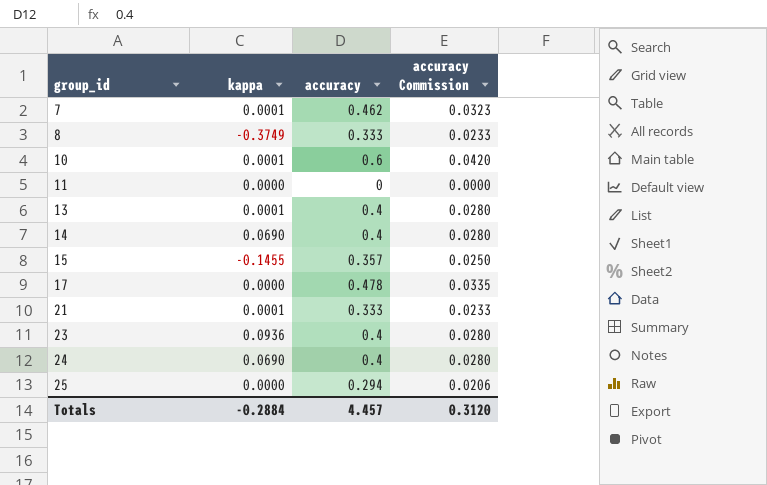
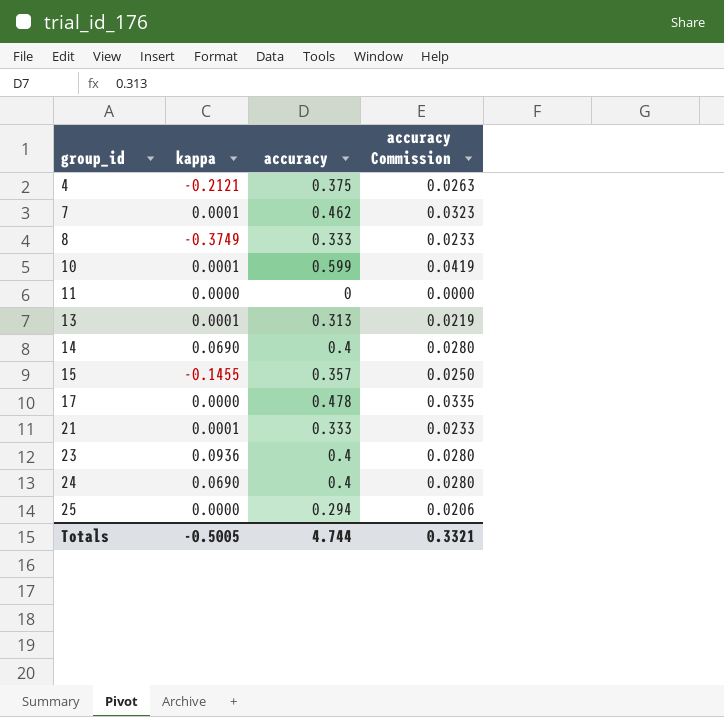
row 4: none -> -0.2121 | 0.375 | 0.0263
10 | accuracy: 0.6 -> 0.599
10 | accuracy Commission: 0.0420 -> 0.0419
13 | accuracy: 0.4 -> 0.313
13 | accuracy Commission: 0.0280 -> 0.0219
Totals | kappa: -0.2884 -> -0.5005
Totals | accuracy: 4.457 -> 4.744
Totals | accuracy Commission: 0.3120 -> 0.3321

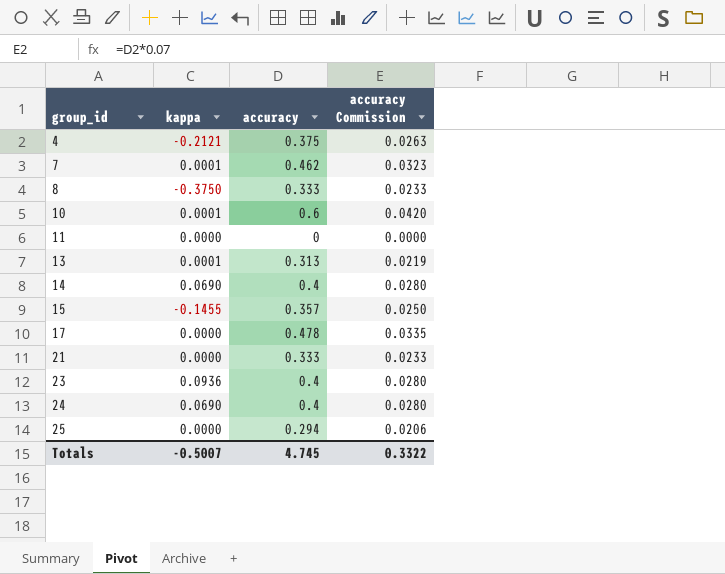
8 | kappa: -0.3749 -> -0.3750
10 | accuracy: 0.599 -> 0.6
10 | accuracy Commission: 0.0419 -> 0.0420
21 | kappa: 0.0001 -> 0.0000
Totals | kappa: -0.5005 -> -0.5007
Totals | accuracy: 4.744 -> 4.745
Totals | accuracy Commission: 0.3321 -> 0.3322

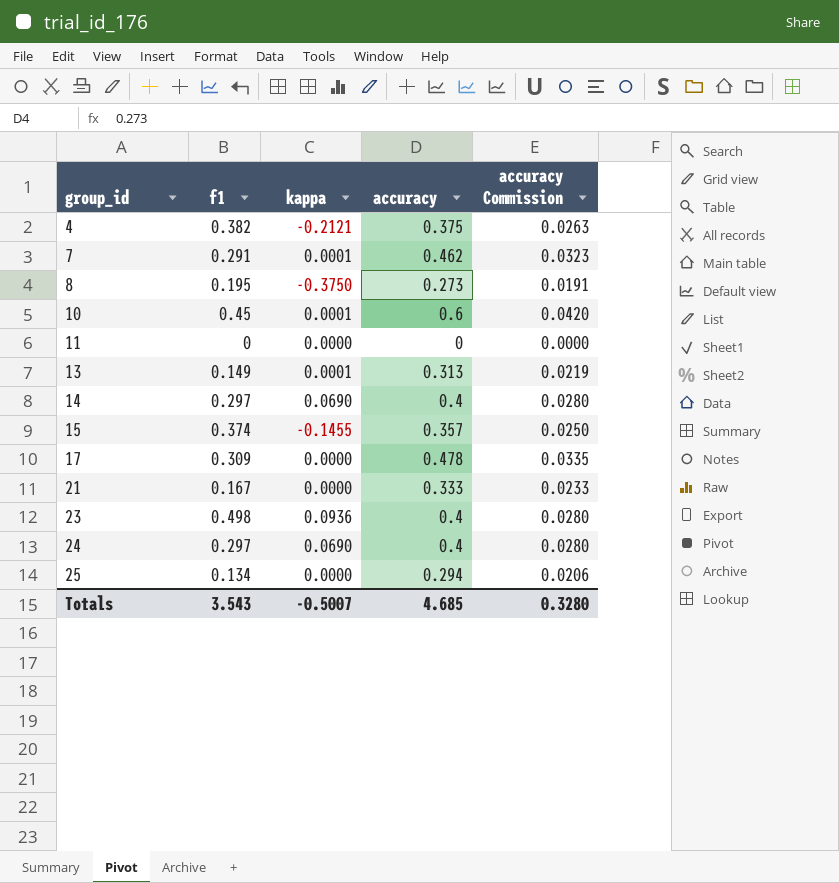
column f1 | position: none -> 2
8 | accuracy: 0.333 -> 0.273
8 | accuracy Commission: 0.0233 -> 0.0191
Totals | accuracy: 4.745 -> 4.685
Totals | accuracy Commission: 0.3322 -> 0.3280

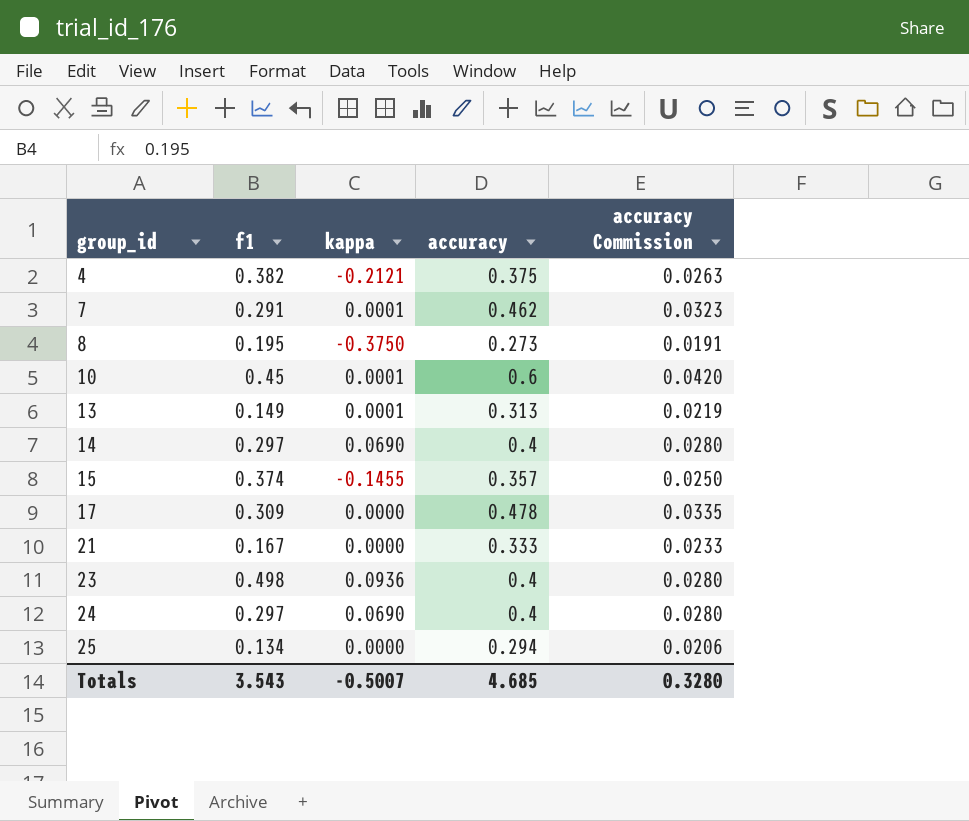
row 11: 0 | 0.0000 | 0 | 0.0000 -> none

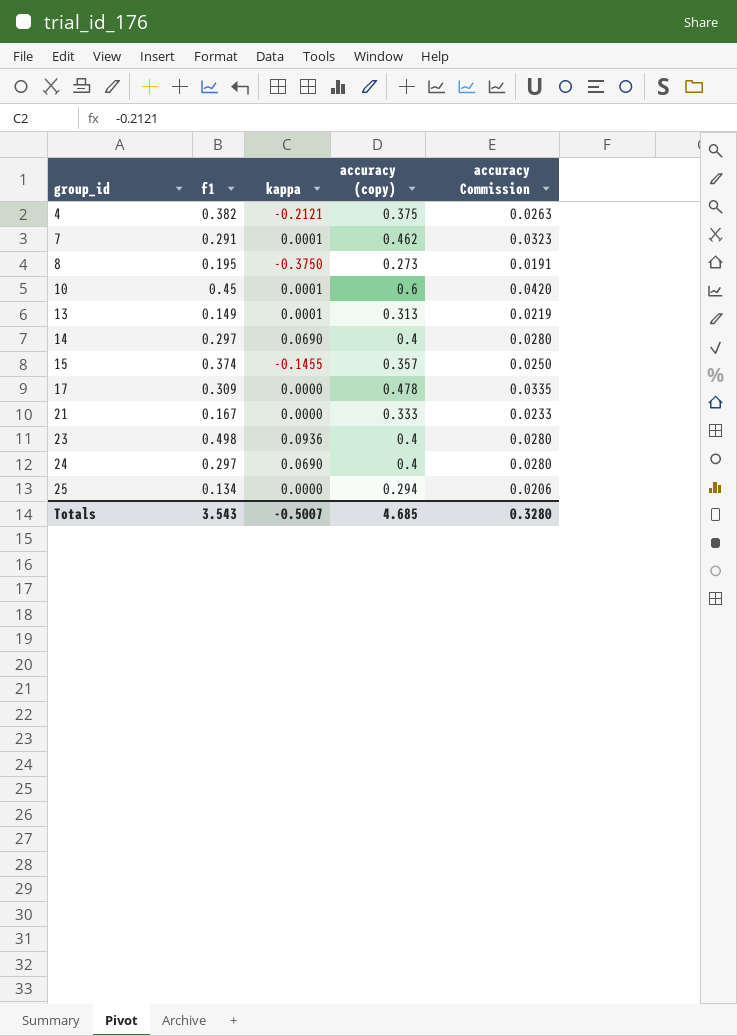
column name: accuracy -> accuracy (copy)

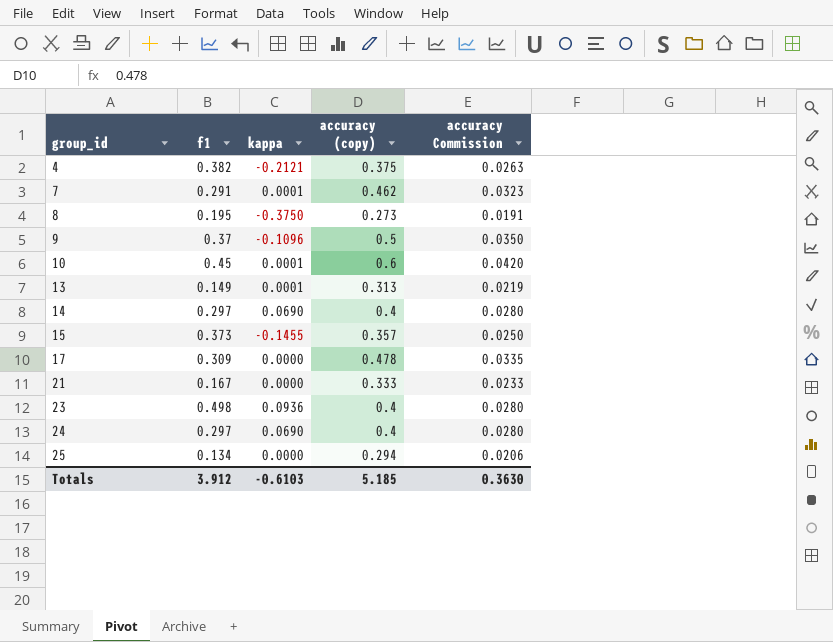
row 9: none -> 0.37 | -0.1096 | 0.5 | 0.0350
15 | f1: 0.374 -> 0.373
Totals | f1: 3.543 -> 3.912
Totals | kappa: -0.5007 -> -0.6103
Totals | accuracy (copy): 4.685 -> 5.185
Totals | accuracy Commission: 0.3280 -> 0.3630

